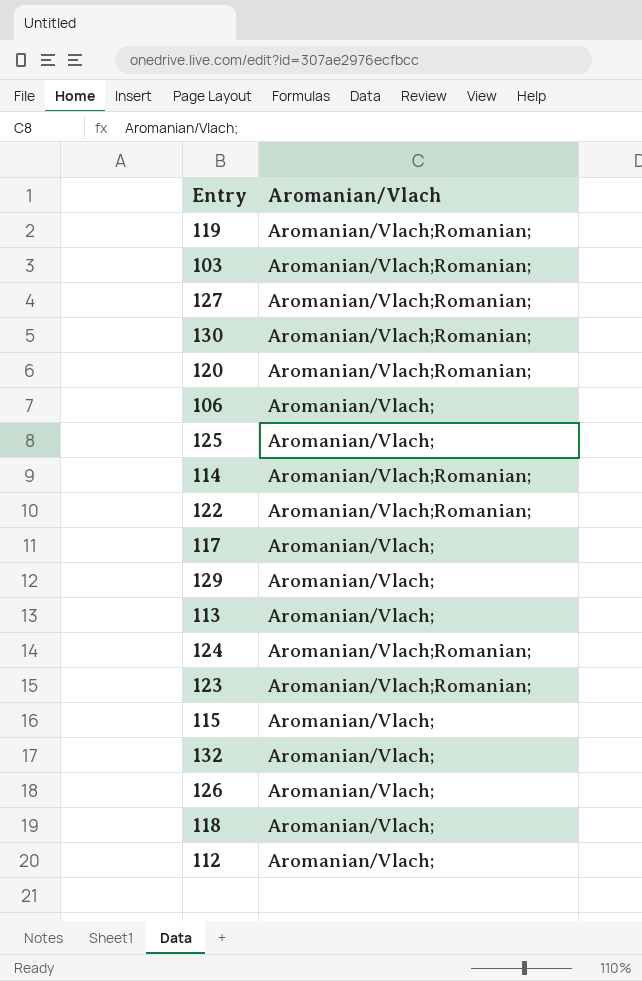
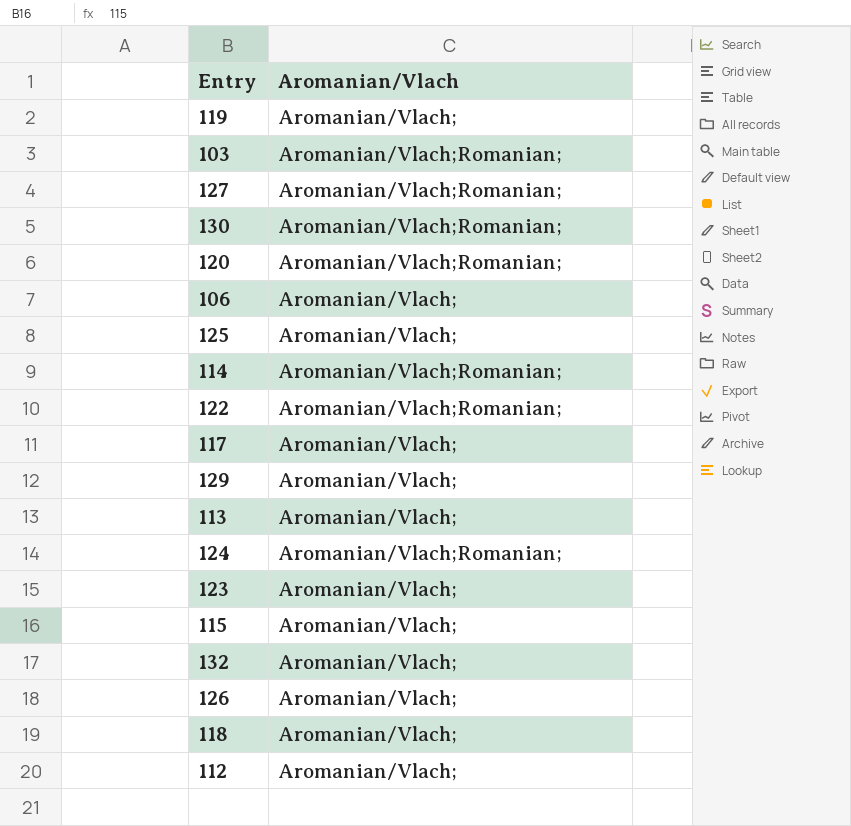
119 | Aromanian/Vlach: Aromanian/Vlach;Romanian; -> Aromanian/Vlach;
123 | Aromanian/Vlach: Aromanian/Vlach;Romanian; -> Aromanian/Vlach;

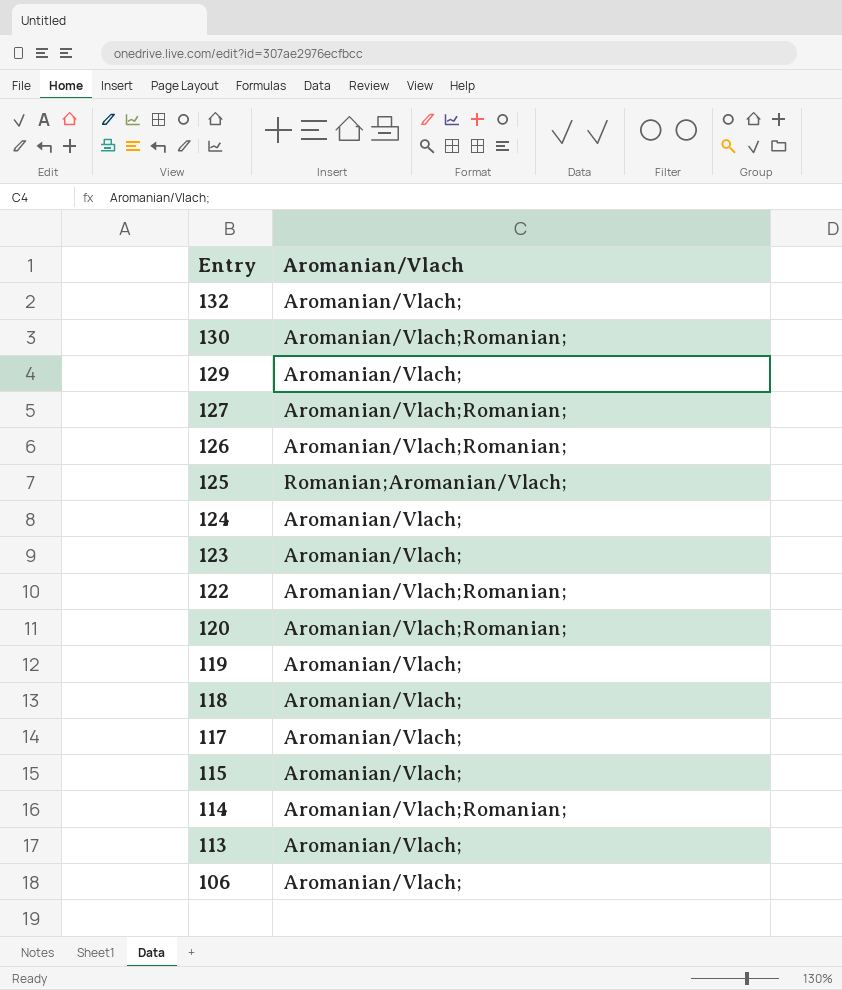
row order: none -> Entry descending
row 103: Aromanian/Vlach;Romanian; -> none
row 112: Aromanian/Vlach; -> none
126 | Aromanian/Vlach: Aromanian/Vlach; -> Aromanian/Vlach;Romanian;
125 | Aromanian/Vlach: Aromanian/Vlach; -> Romanian;Aromanian/Vlach;
124 | Aromanian/Vlach: Aromanian/Vlach;Romanian; -> Aromanian/Vlach;

